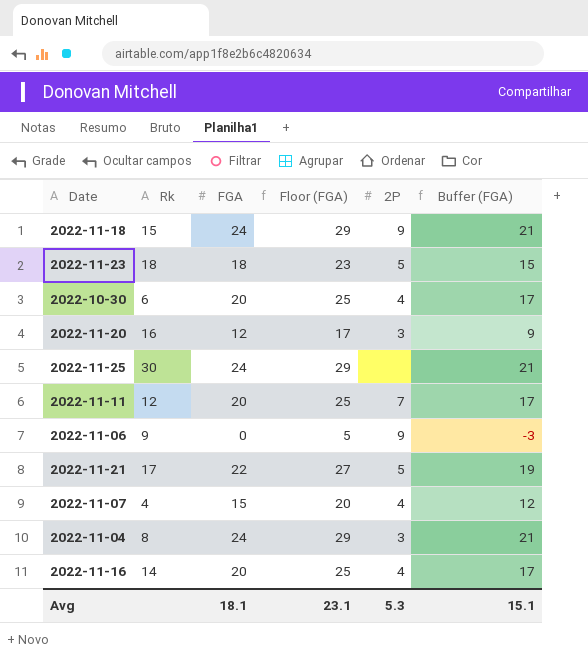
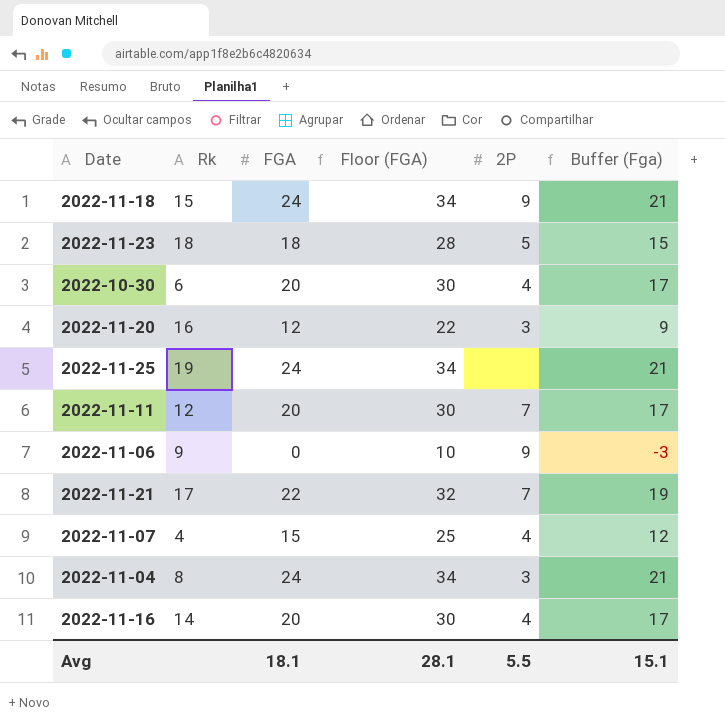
column Floor (FGA) | formula: [FGA] + 5 -> [FGA] + 10
column name: Buffer (FGA) -> Buffer (Fga)
2022-11-25 | Rk: 30 -> 19
2022-11-21 | 2P: 5 -> 7
Avg | Floor (FGA): 23.1 -> 28.1
Avg | 2P: 5.3 -> 5.5

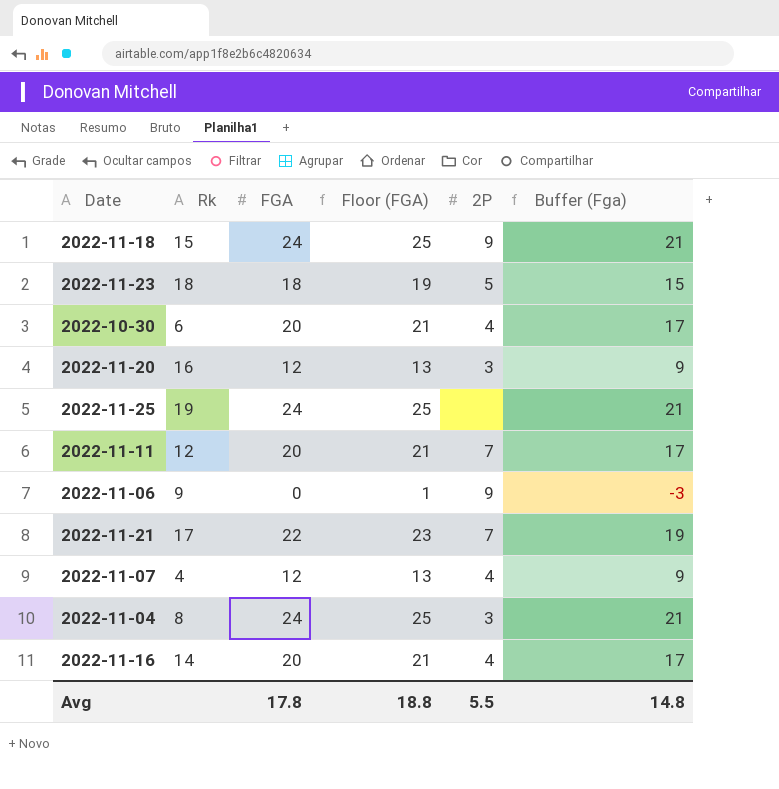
column Floor (FGA) | formula: [FGA] + 10 -> [FGA] + 1
2022-11-07 | FGA: 15 -> 12
2022-11-07 | Buffer (Fga): 12 -> 9
Avg | FGA: 18.1 -> 17.8
Avg | Floor (FGA): 28.1 -> 18.8
Avg | Buffer (Fga): 15.1 -> 14.8

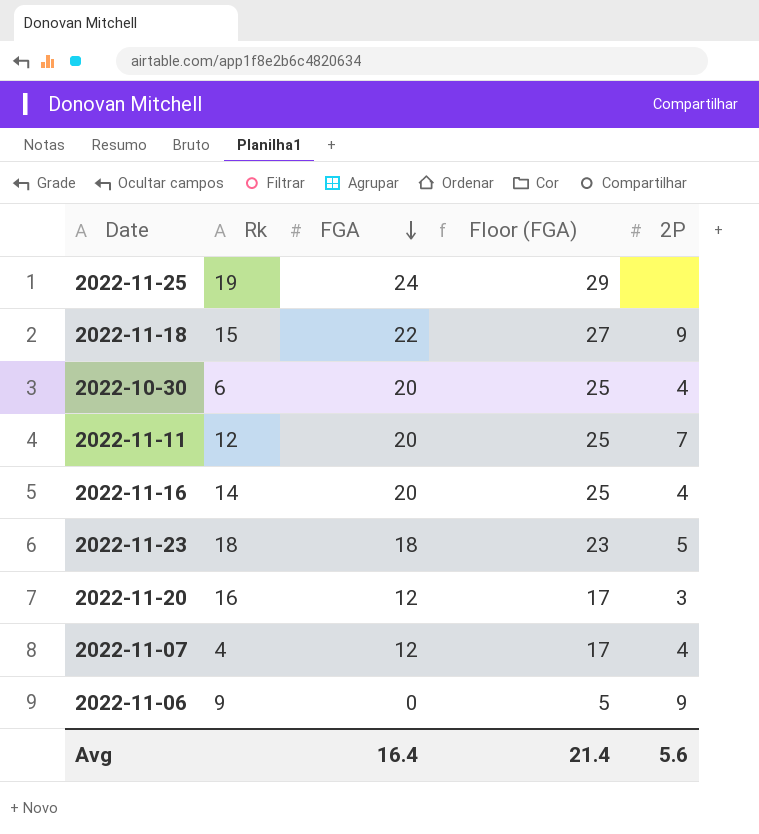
row order: none -> FGA descending
column Buffer (Fga) | formula: [FGA] - 3 -> none
column Floor (FGA) | formula: [FGA] + 1 -> [FGA] + 5
row 2022-11-21: 17 | 22 | 23 | 7 | 19 -> none
row 2022-11-04: 8 | 24 | 25 | 3 | 21 -> none
2022-11-18 | FGA: 24 -> 22
Avg | FGA: 17.8 -> 16.4
Avg | Floor (FGA): 18.8 -> 21.4
Avg | 2P: 5.5 -> 5.6

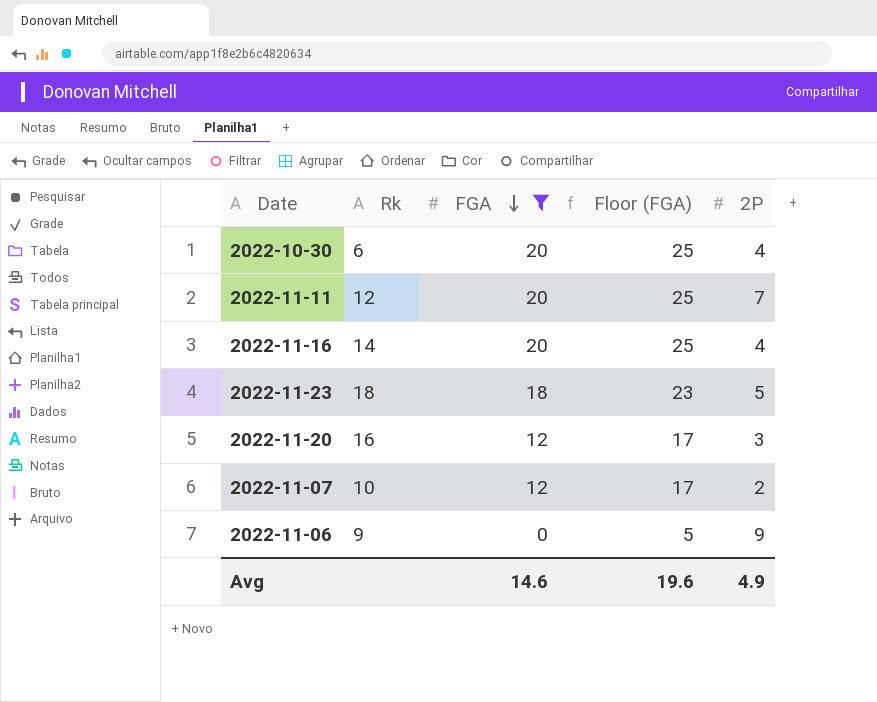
filter: none -> FGA <= 20
2022-11-07 | Rk: 4 -> 10
2022-11-07 | 2P: 4 -> 2
Avg | FGA: 16.4 -> 14.6
Avg | Floor (FGA): 21.4 -> 19.6
Avg | 2P: 5.6 -> 4.9

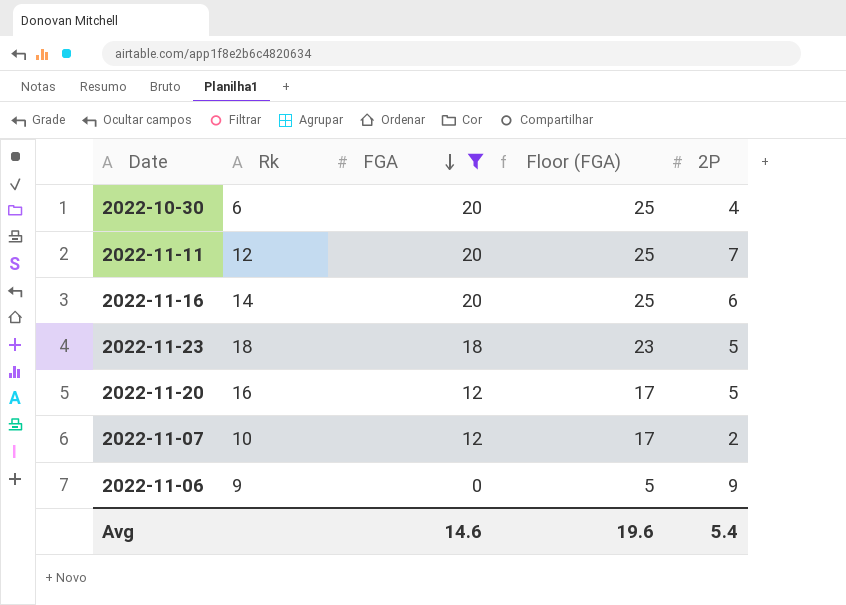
2022-11-16 | 2P: 4 -> 6
2022-11-20 | 2P: 3 -> 5
Avg | 2P: 4.9 -> 5.4

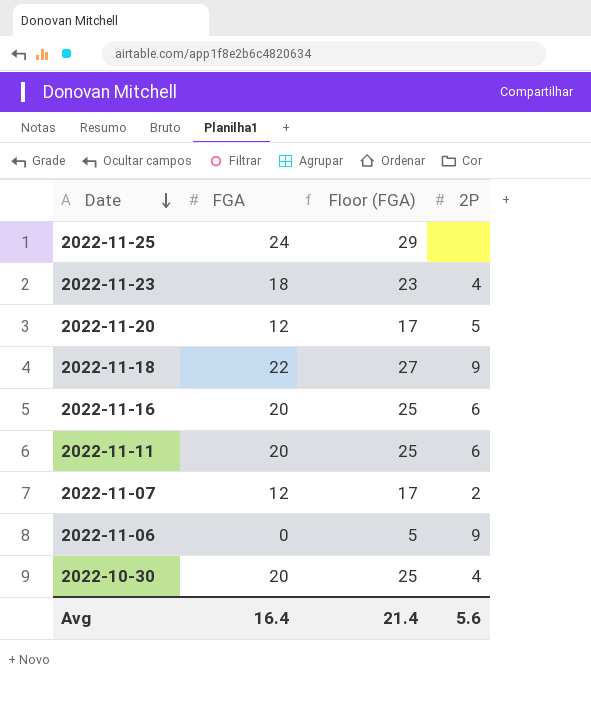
filter: FGA <= 20 -> none
row order: FGA descending -> Date descending
column Rk | position: 2 -> none
2022-11-23 | 2P: 5 -> 4
2022-11-11 | 2P: 7 -> 6
Avg | FGA: 14.6 -> 16.4
Avg | Floor (FGA): 19.6 -> 21.4
Avg | 2P: 5.4 -> 5.6

